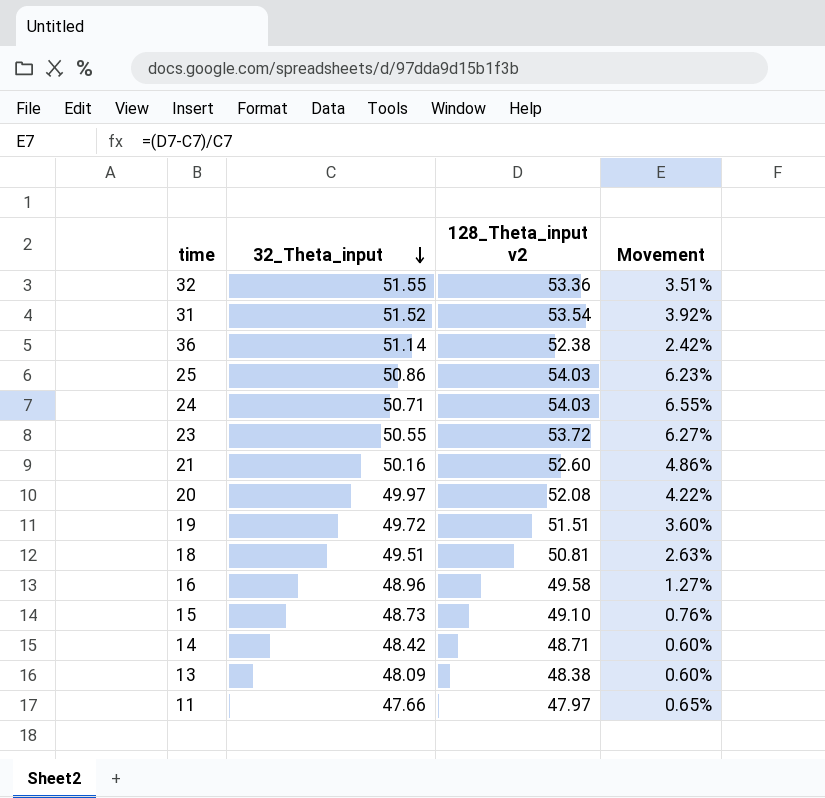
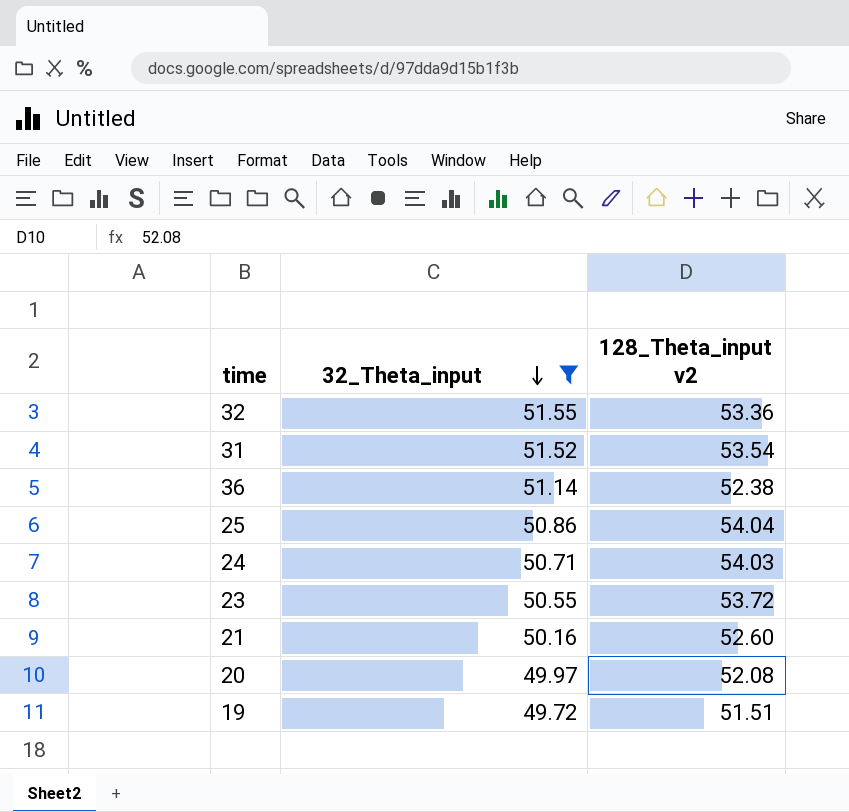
filter: none -> 32_Theta_input >= 49.72
column Movement | formula: ([128_Theta_input v2] - [32_Theta_input]) / [32_Theta_input] -> none
25 | 128_Theta_input v2: 54.03 -> 54.04

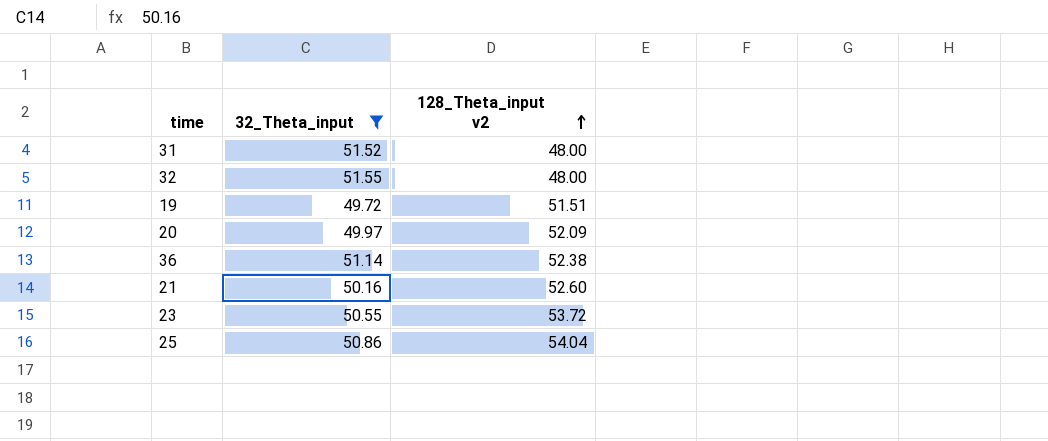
row order: 32_Theta_input descending -> 128_Theta_input v2 ascending
row 24: 50.71 | 54.03 -> none
31 | 128_Theta_input v2: 53.54 -> 48.00
32 | 128_Theta_input v2: 53.36 -> 48.00
20 | 128_Theta_input v2: 52.08 -> 52.09

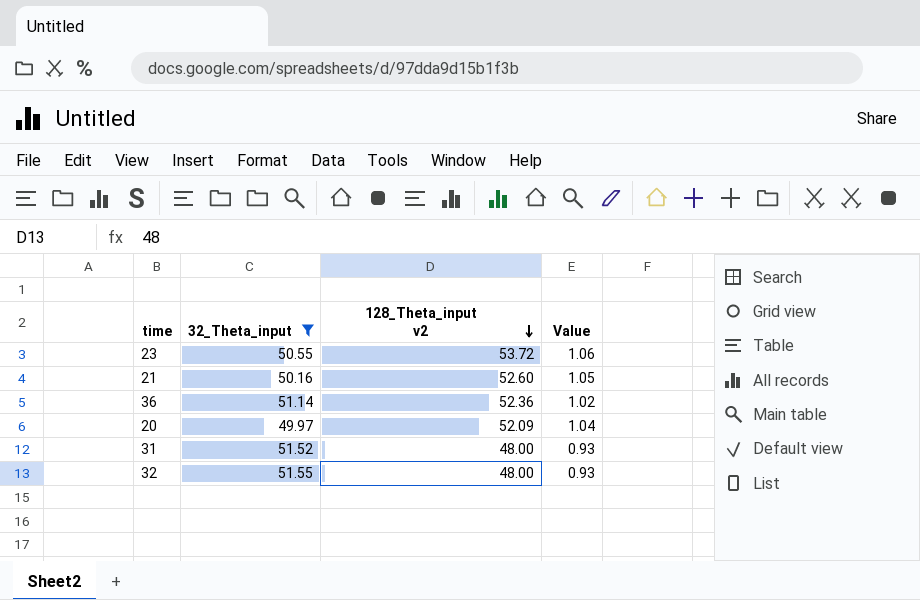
row order: 128_Theta_input v2 ascending -> 128_Theta_input v2 descending
column Value | formula: none -> [128_Theta_input v2] / [32_Theta_input]
row 19: 49.72 | 51.51 -> none
row 25: 50.86 | 54.04 -> none
36 | 128_Theta_input v2: 52.38 -> 52.36

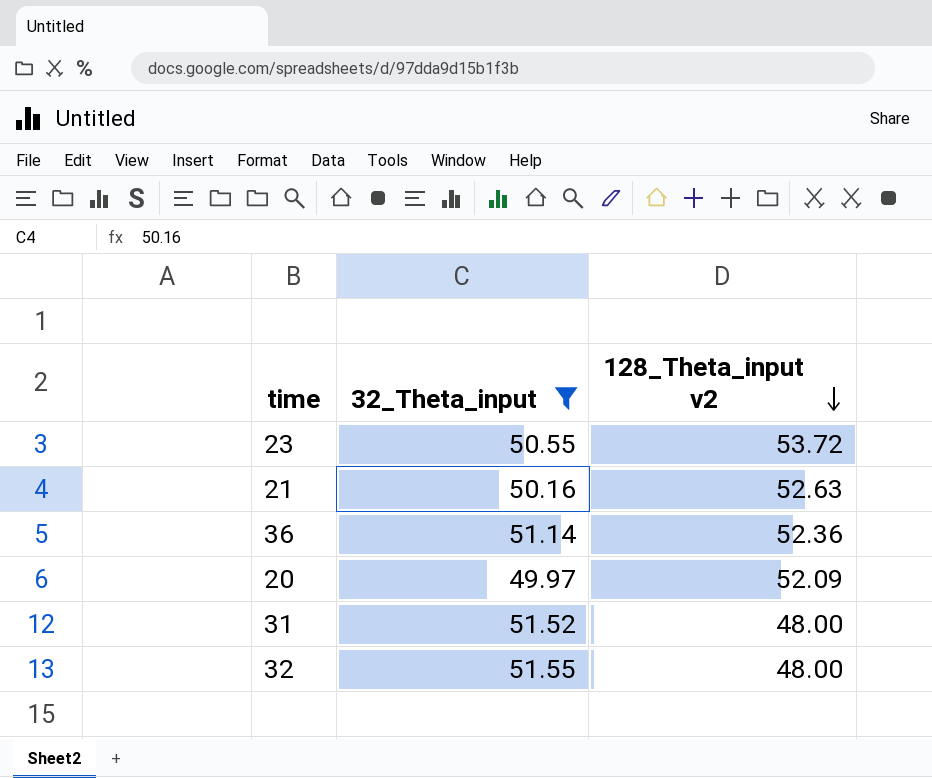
column Value | formula: [128_Theta_input v2] / [32_Theta_input] -> none
21 | 128_Theta_input v2: 52.60 -> 52.63

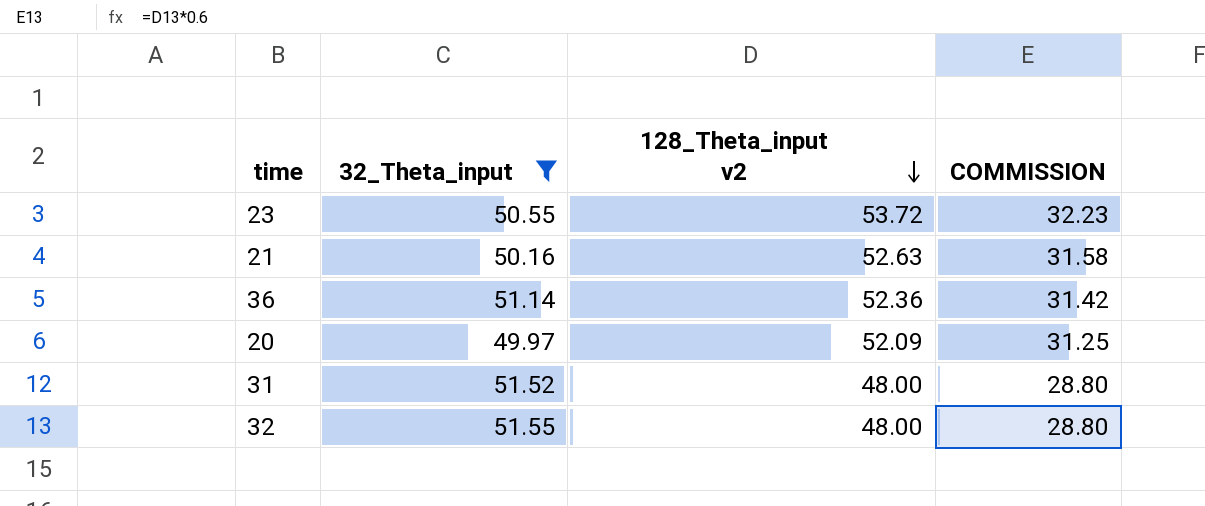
column COMMISSION | formula: none -> [128_Theta_input v2] * 0.6

